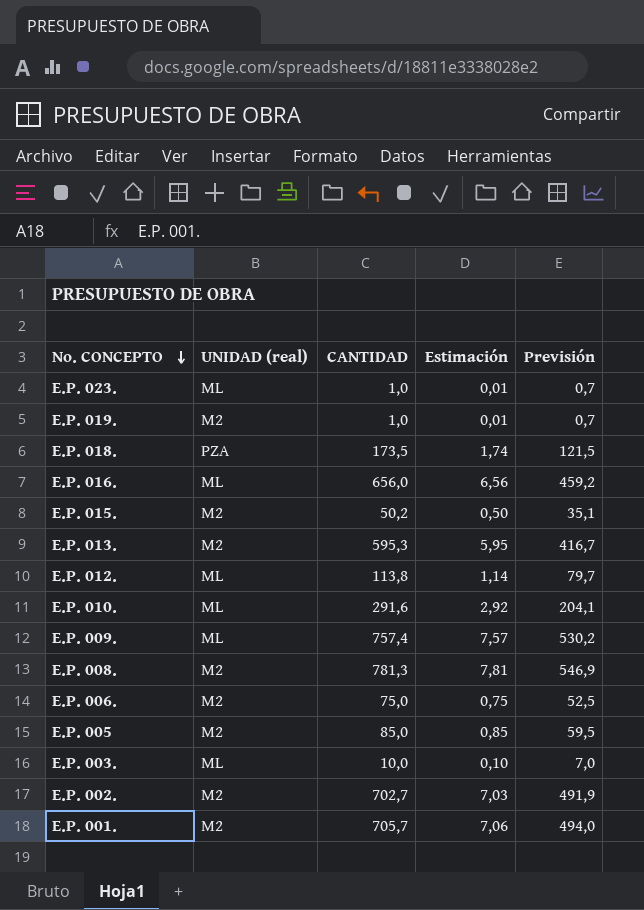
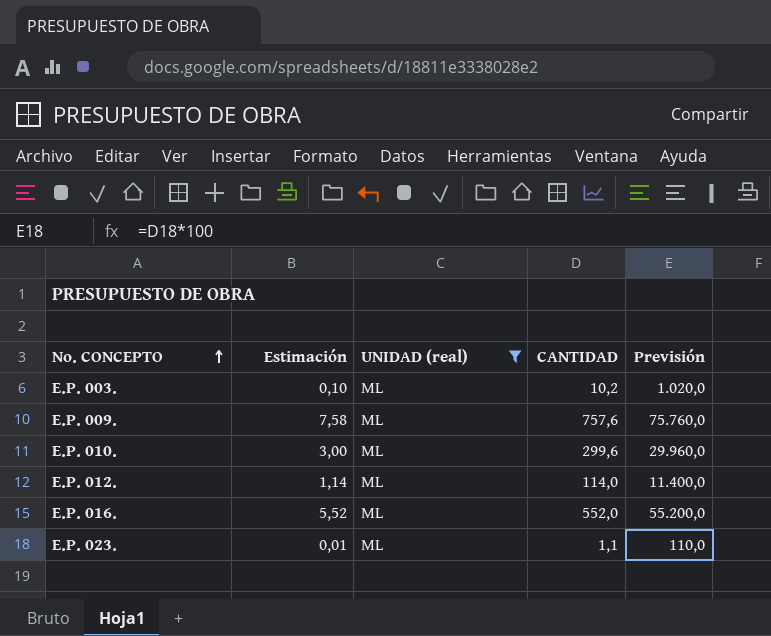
filter: none -> UNIDAD (real) = ML
row order: No. CONCEPTO descending -> No. CONCEPTO ascending
column Estimación | position: 4 -> 2
column Previsión | formula: [CANTIDAD] * 0,7 -> [CANTIDAD] * 100
E.P. 003. | CANTIDAD: 10,0 -> 10,2
E.P. 009. | Estimación: 7,57 -> 7,58
E.P. 009. | CANTIDAD: 757,4 -> 757,6
E.P. 010. | Estimación: 2,92 -> 3,00
E.P. 010. | CANTIDAD: 291,6 -> 299,6
E.P. 012. | CANTIDAD: 113,8 -> 114,0
E.P. 016. | Estimación: 6,56 -> 5,52
E.P. 016. | CANTIDAD: 656,0 -> 552,0
E.P. 023. | CANTIDAD: 1,0 -> 1,1

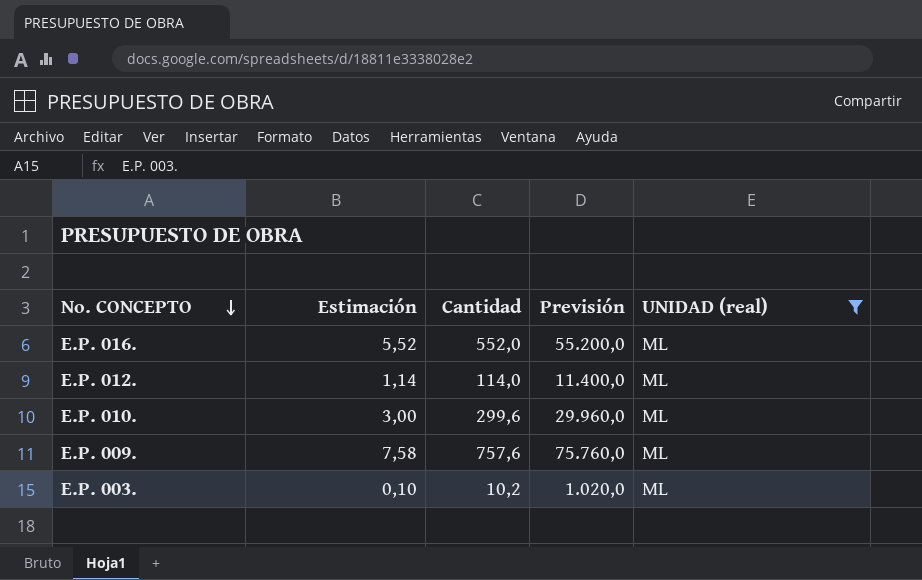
row order: No. CONCEPTO ascending -> No. CONCEPTO descending
column name: CANTIDAD -> Cantidad
column UNIDAD (real) | position: 3 -> 5
row E.P. 023.: 0,01 | ML | 1,1 | 110,0 -> none

